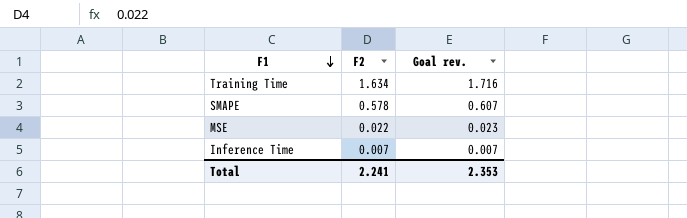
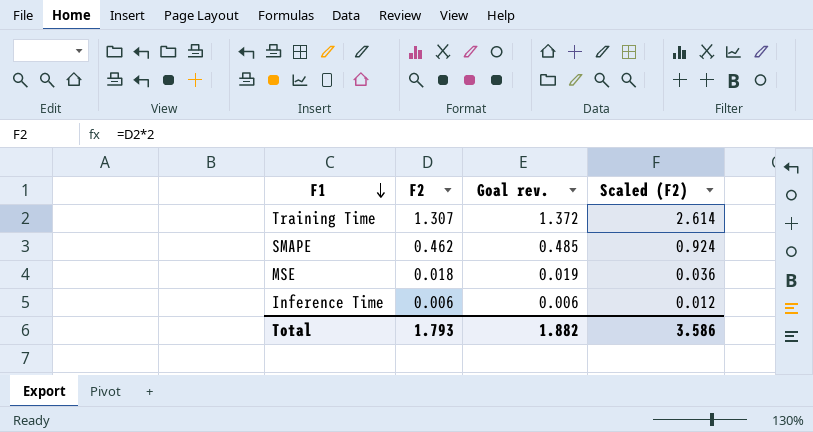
column Scaled (F2) | formula: none -> [F2] * 2
Training Time | F2: 1.634 -> 1.307
Training Time | Goal rev.: 1.716 -> 1.372
SMAPE | F2: 0.578 -> 0.462
SMAPE | Goal rev.: 0.607 -> 0.485
MSE | F2: 0.022 -> 0.018
MSE | Goal rev.: 0.023 -> 0.019
Inference Time | F2: 0.007 -> 0.006
Inference Time | Goal rev.: 0.007 -> 0.006
Total | F2: 2.241 -> 1.793
Total | Goal rev.: 2.353 -> 1.882

